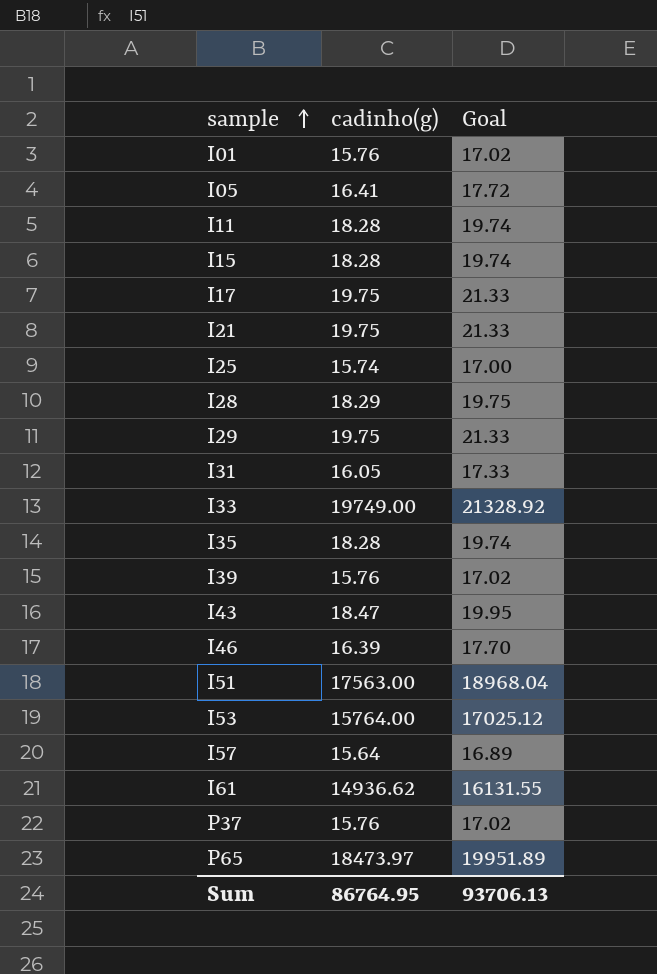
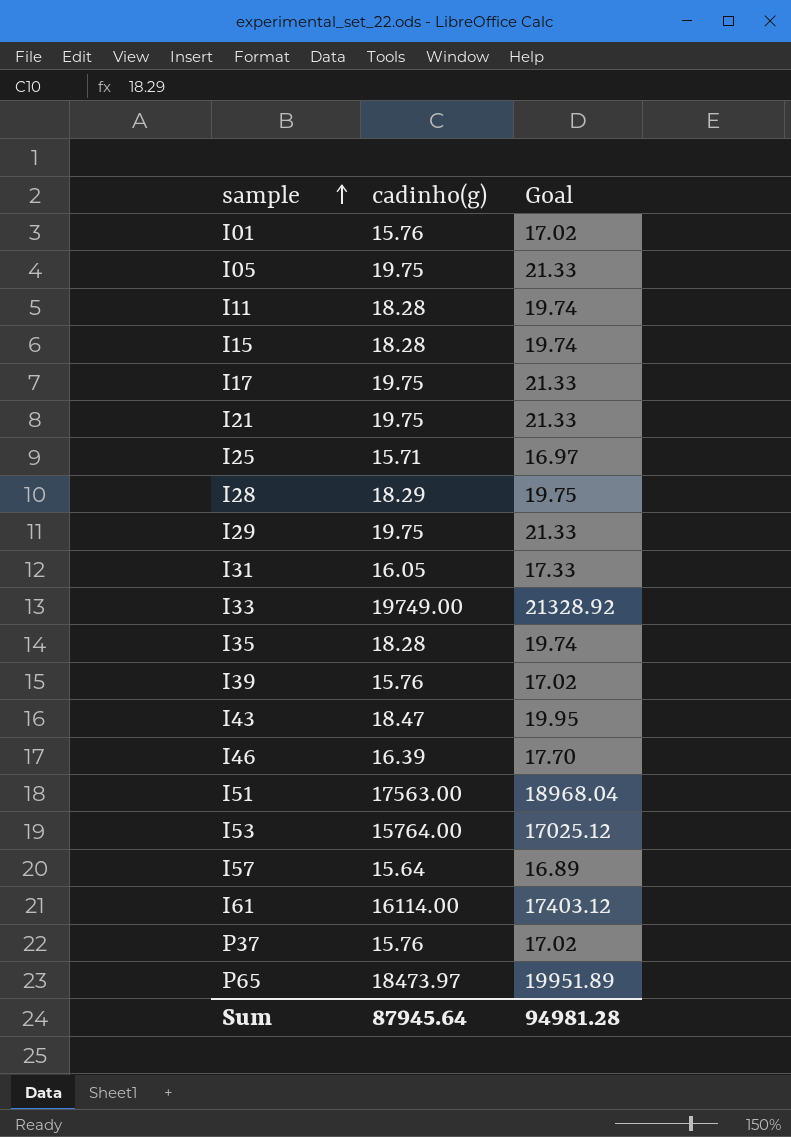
I05 | cadinho(g): 16.41 -> 19.75
I05 | Goal: 17.72 -> 21.33
I25 | cadinho(g): 15.74 -> 15.71
I25 | Goal: 17.00 -> 16.97
I61 | cadinho(g): 14936.62 -> 16114.00
I61 | Goal: 16131.55 -> 17403.12
Sum | cadinho(g): 86764.95 -> 87945.64
Sum | Goal: 93706.13 -> 94981.28

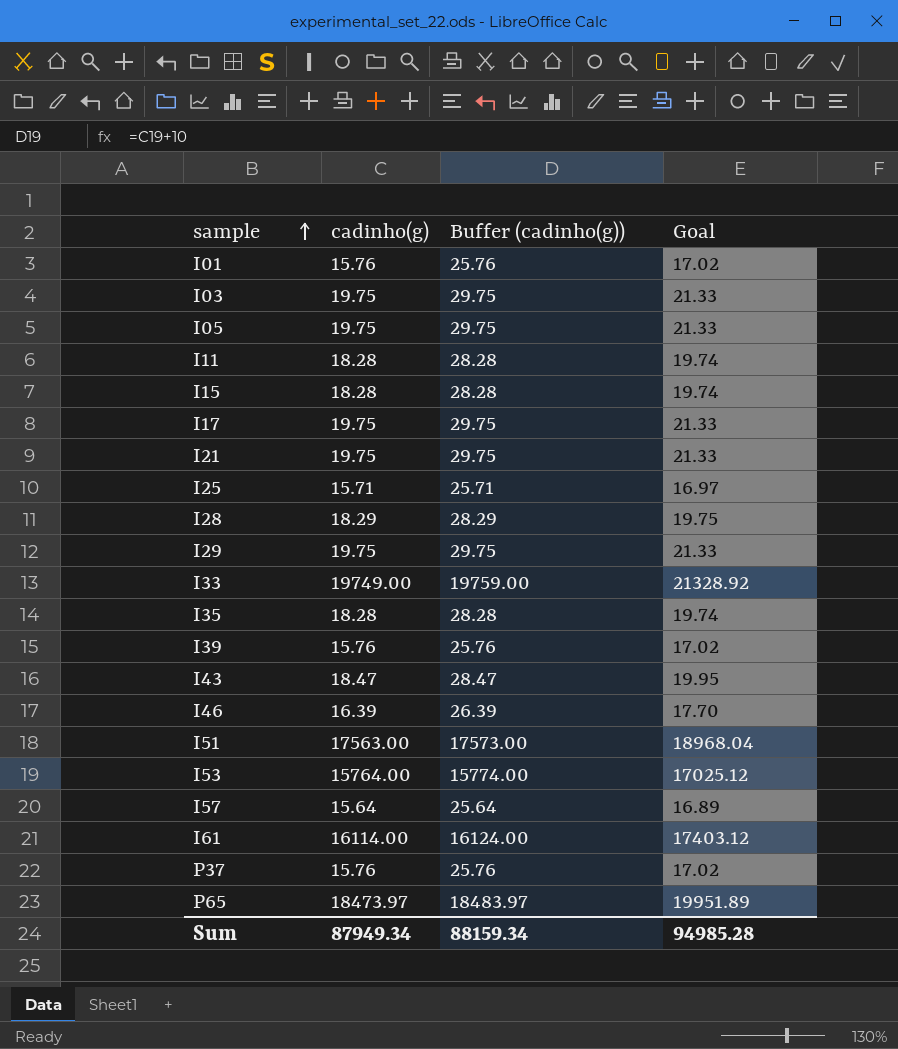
column Buffer (cadinho(g)) | formula: none -> [cadinho(g)] + 10
row I31: 16.05 | 17.33 -> none
row I03: none -> 19.75 | 29.75 | 21.33
Sum | cadinho(g): 87945.64 -> 87949.34
Sum | Goal: 94981.28 -> 94985.28

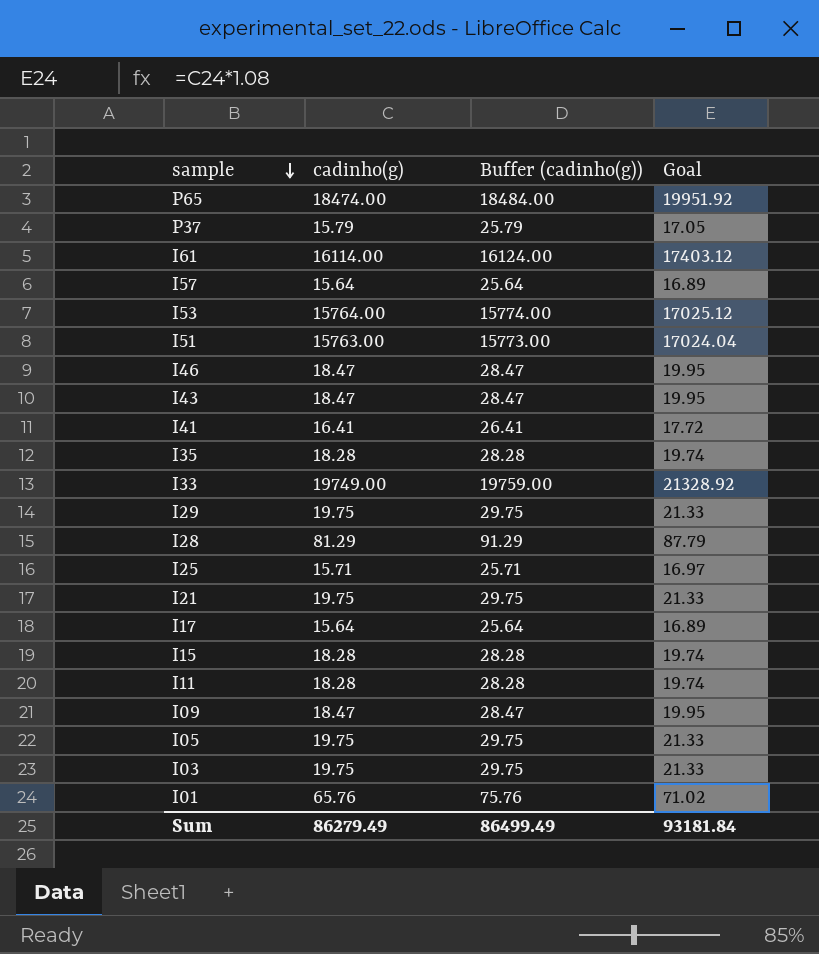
row order: sample ascending -> sample descending
row I39: 15.76 | 25.76 | 17.02 -> none
P65 | cadinho(g): 18473.97 -> 18474.00
P65 | Buffer (cadinho(g)): 18483.97 -> 18484.00
P65 | Goal: 19951.89 -> 19951.92
P37 | cadinho(g): 15.76 -> 15.79
P37 | Buffer (cadinho(g)): 25.76 -> 25.79
P37 | Goal: 17.02 -> 17.05
I51 | cadinho(g): 17563.00 -> 15763.00
I51 | Buffer (cadinho(g)): 17573.00 -> 15773.00
I51 | Goal: 18968.04 -> 17024.04
I46 | cadinho(g): 16.39 -> 18.47
I46 | Buffer (cadinho(g)): 26.39 -> 28.47
I46 | Goal: 17.70 -> 19.95
row I41: none -> 16.41 | 26.41 | 17.72
I28 | cadinho(g): 18.29 -> 81.29
I28 | Buffer (cadinho(g)): 28.29 -> 91.29
I28 | Goal: 19.75 -> 87.79
I17 | cadinho(g): 19.75 -> 15.64
I17 | Buffer (cadinho(g)): 29.75 -> 25.64
I17 | Goal: 21.33 -> 16.89
row I09: none -> 18.47 | 28.47 | 19.95
I01 | cadinho(g): 15.76 -> 65.76
I01 | Buffer (cadinho(g)): 25.76 -> 75.76
I01 | Goal: 17.02 -> 71.02
Sum | cadinho(g): 87949.34 -> 86279.49
Sum | Buffer (cadinho(g)): 88159.34 -> 86499.49
Sum | Goal: 94985.28 -> 93181.84

